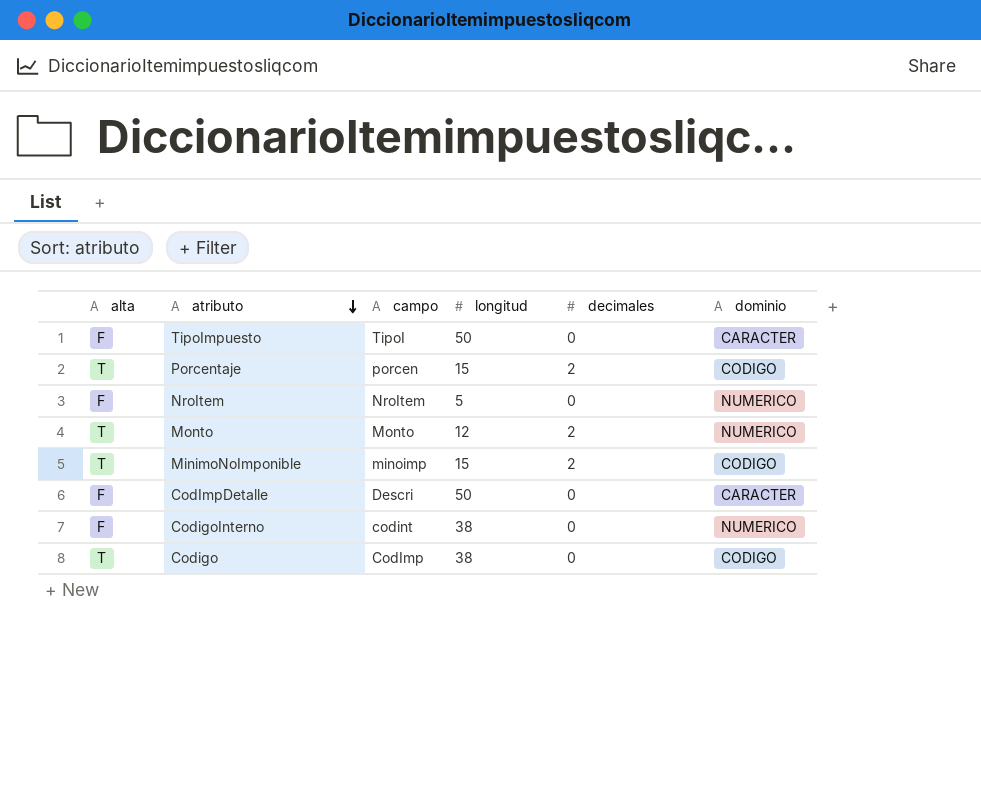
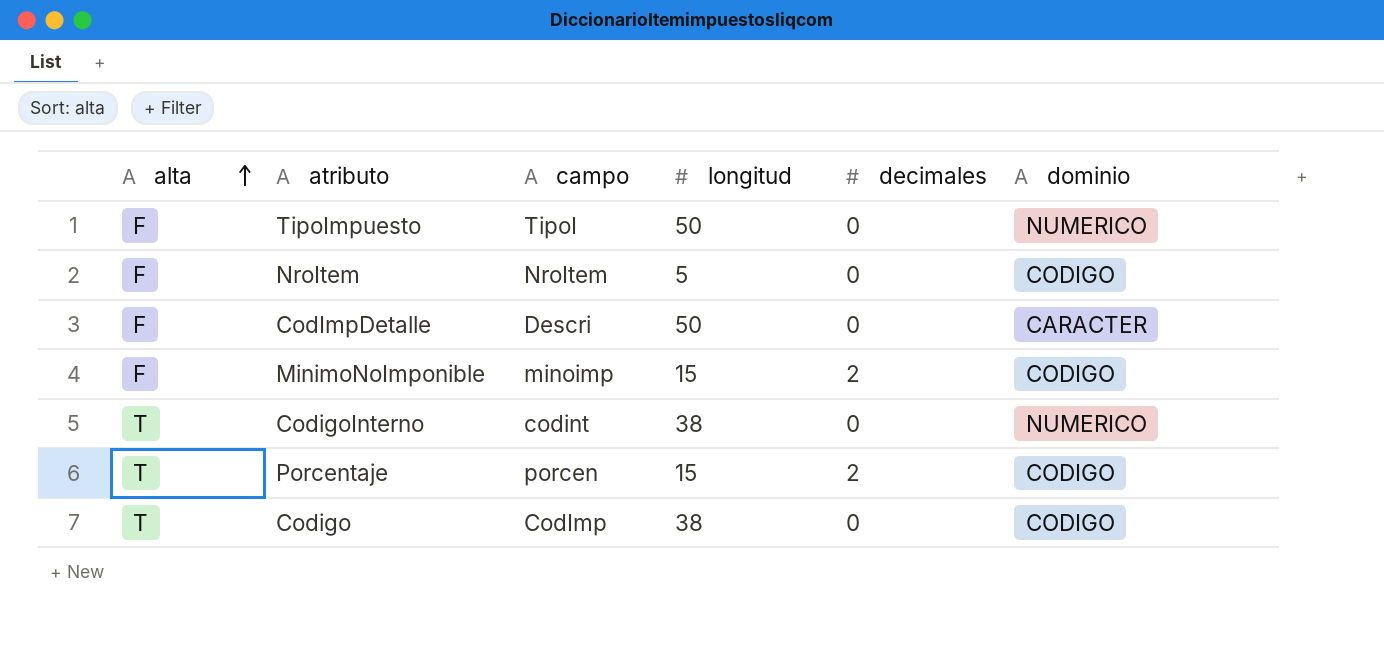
row order: atributo descending -> alta ascending
row Monto: T | Monto | 12 | 2 | NUMERICO -> none
TipoImpuesto | dominio: CARACTER -> NUMERICO
NroItem | dominio: NUMERICO -> CODIGO
MinimoNoImponible | alta: T -> F
CodigoInterno | alta: F -> T

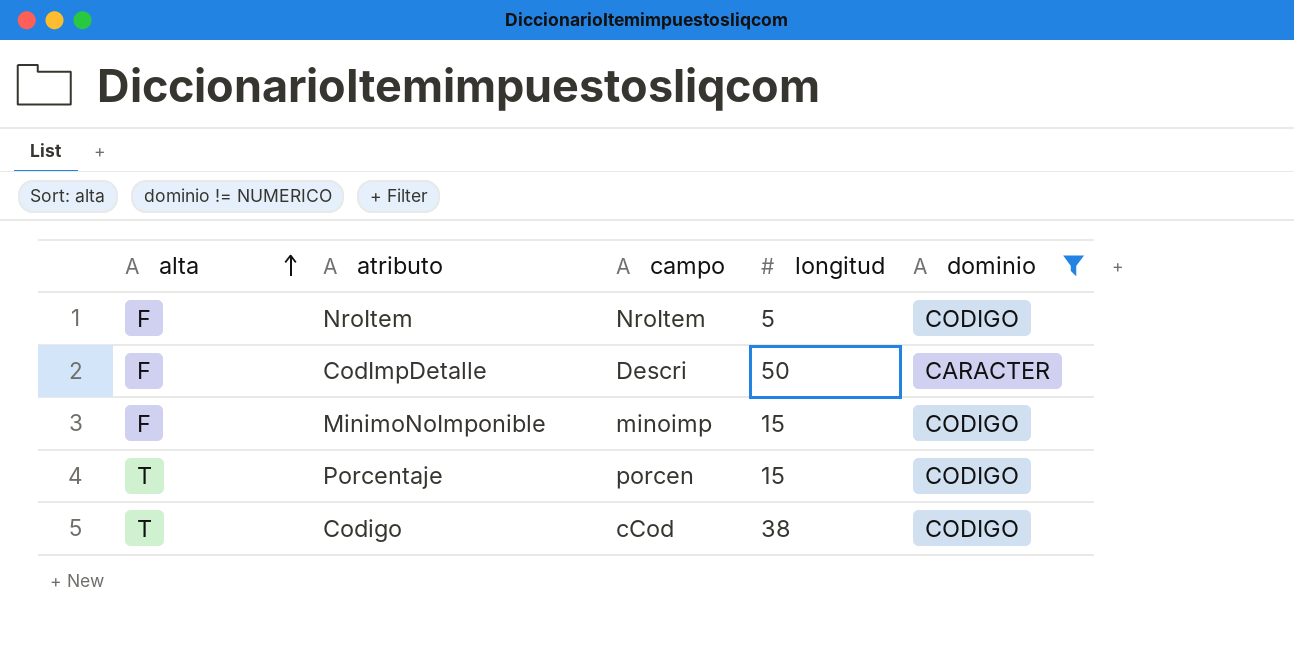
filter: none -> dominio != NUMERICO
column decimales | position: 5 -> none
Codigo | campo: CodImp -> cCod

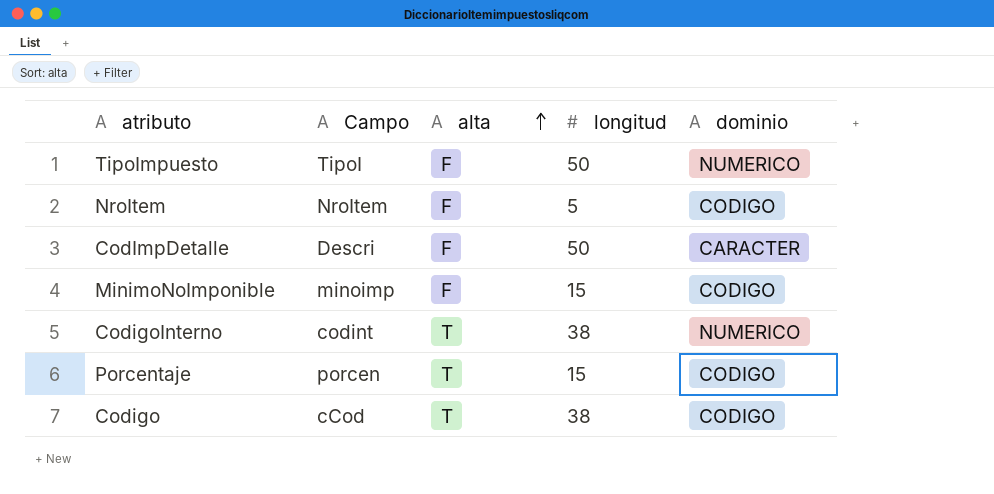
filter: dominio != NUMERICO -> none
column name: campo -> Campo
column alta | position: 1 -> 3

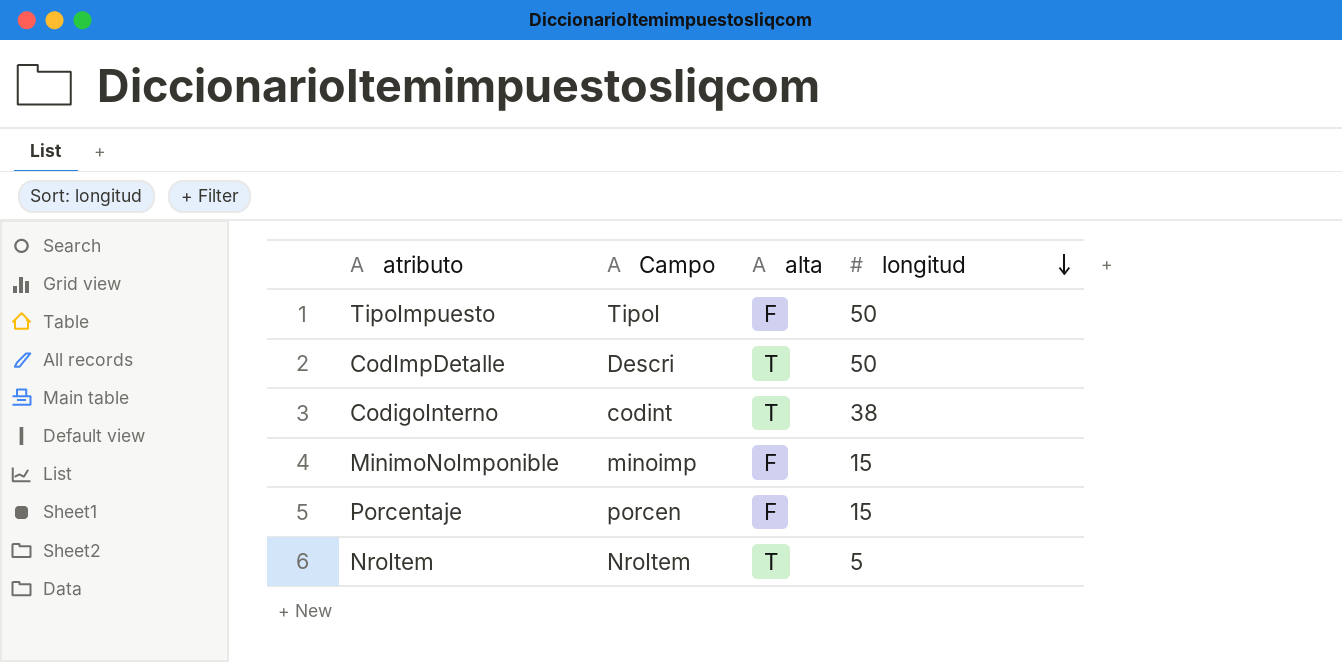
row order: alta ascending -> longitud descending
column dominio | position: 5 -> none
row Codigo: cCod | T | 38 | CODIGO -> none
CodImpDetalle | alta: F -> T
Porcentaje | alta: T -> F
NroItem | alta: F -> T

